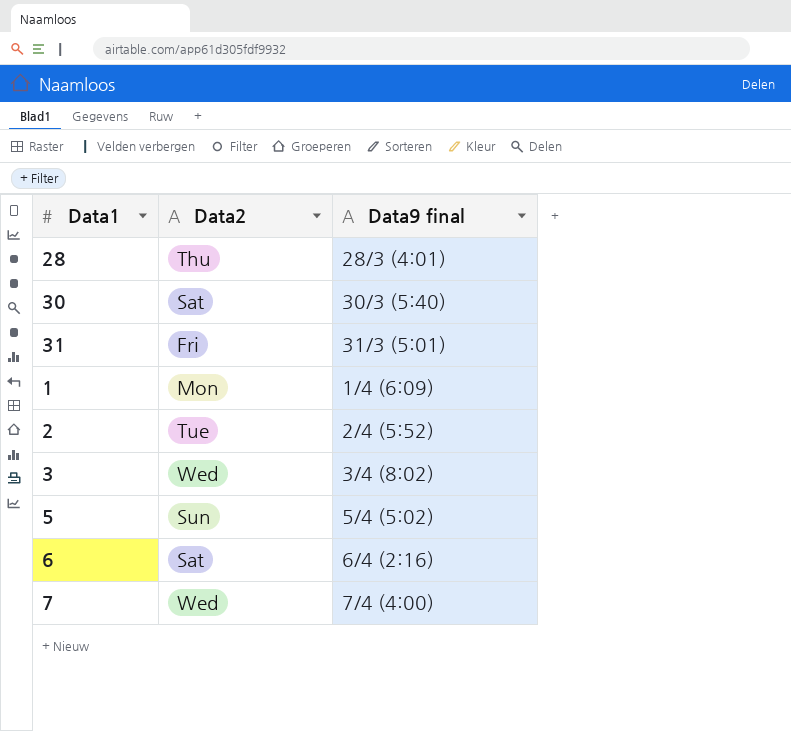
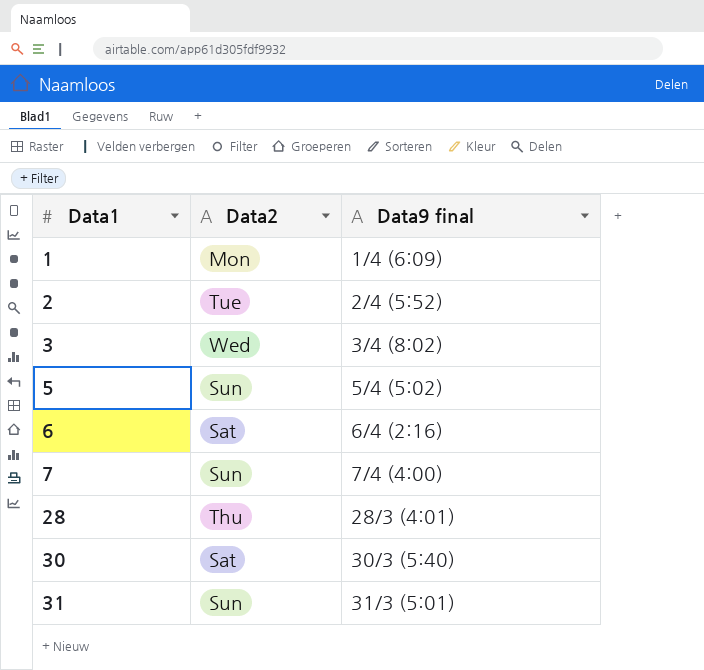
row order: none -> Data1 ascending
7 | Data2: Wed -> Sun
31 | Data2: Fri -> Sun

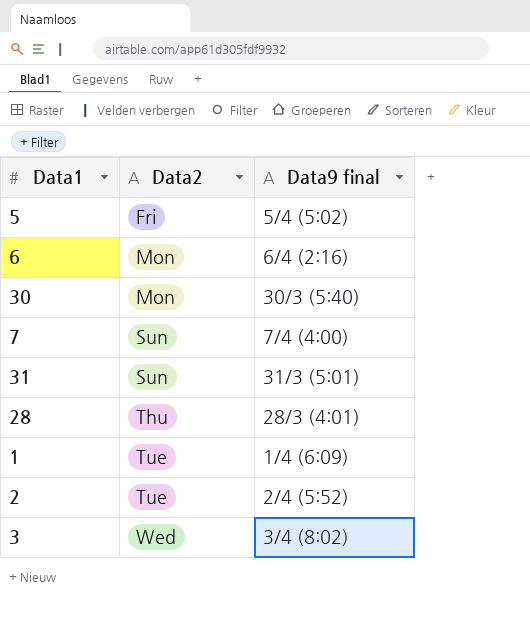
row order: Data1 ascending -> Data2 ascending
5 | Data2: Sun -> Fri
6 | Data2: Sat -> Mon
30 | Data2: Sat -> Mon
1 | Data2: Mon -> Tue

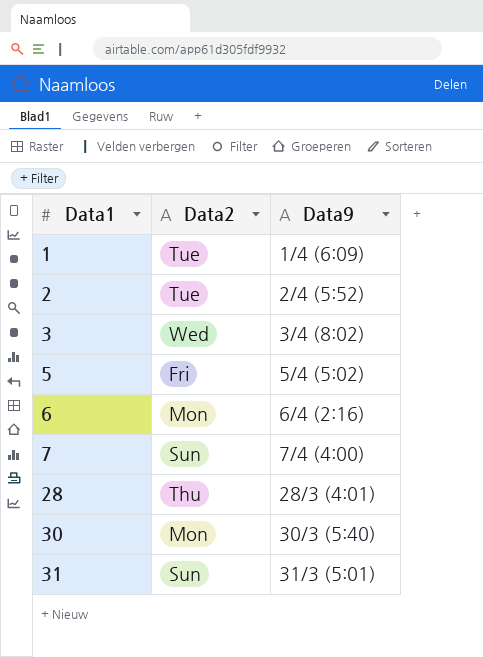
row order: Data2 ascending -> Data1 ascending
column name: Data9 final -> Data9

